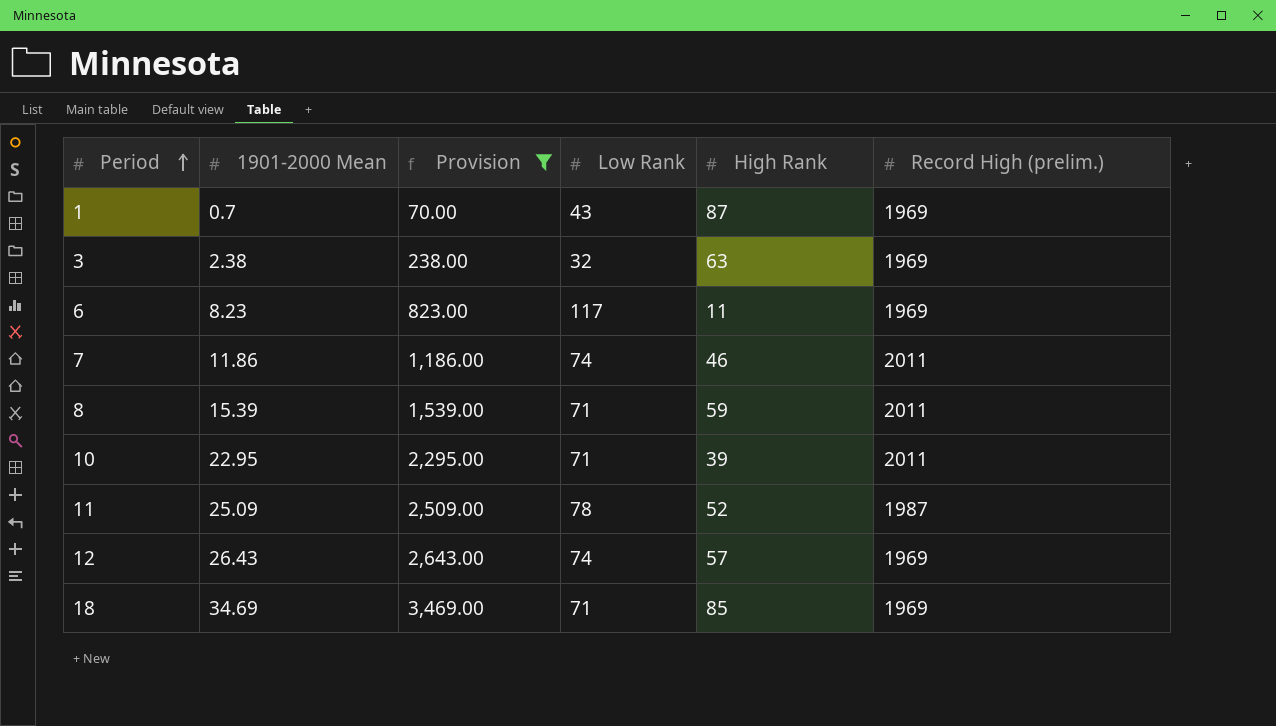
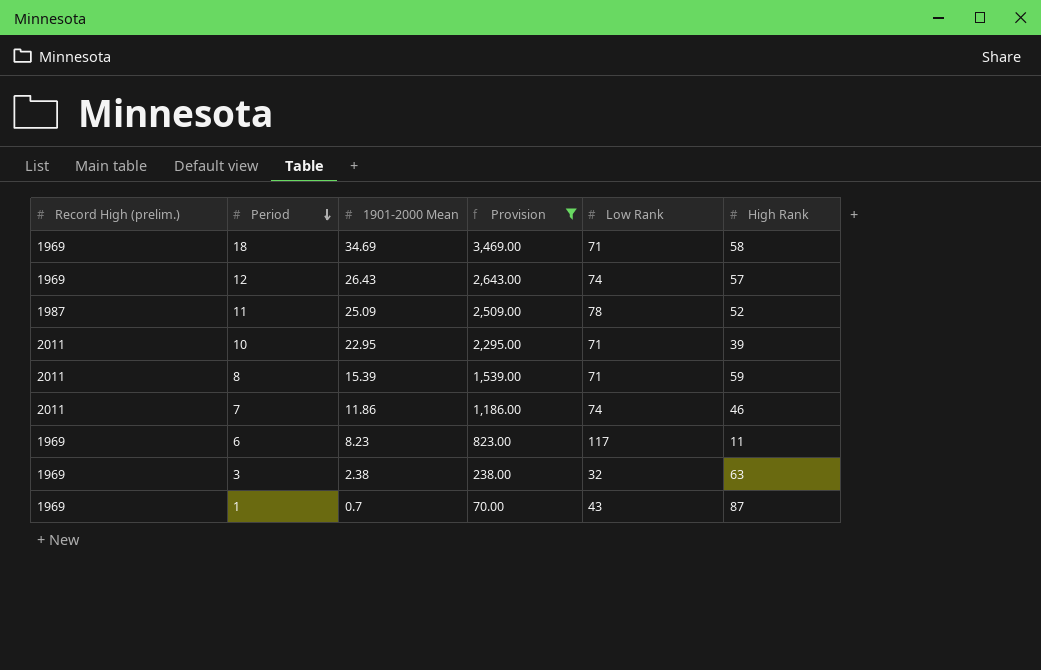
row order: Period ascending -> Period descending
column Record High (prelim.) | position: 6 -> 1
18 | High Rank: 85 -> 58

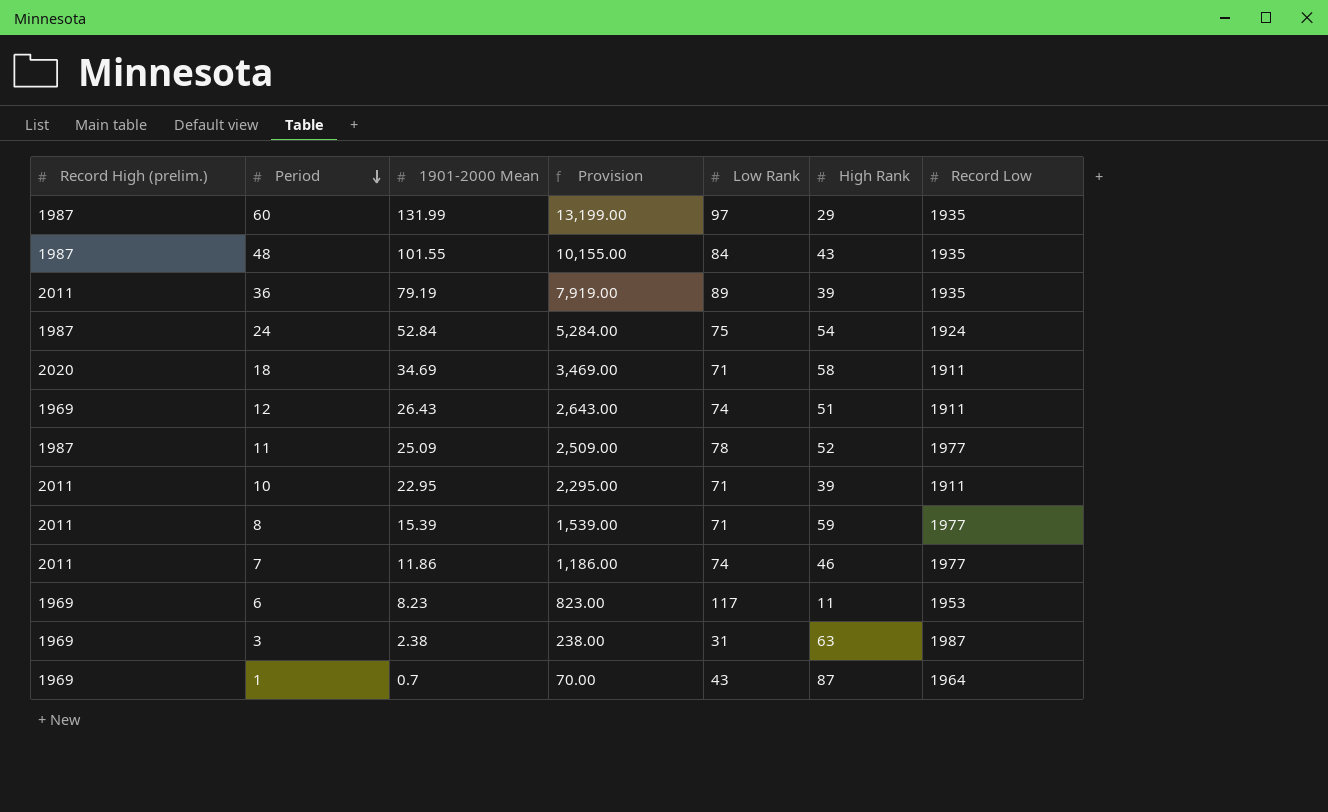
filter: Provision <= 3,469.00 -> none
column Record Low | position: none -> 7
18 | Record High (prelim.): 1969 -> 2020
12 | High Rank: 57 -> 51
3 | Low Rank: 32 -> 31

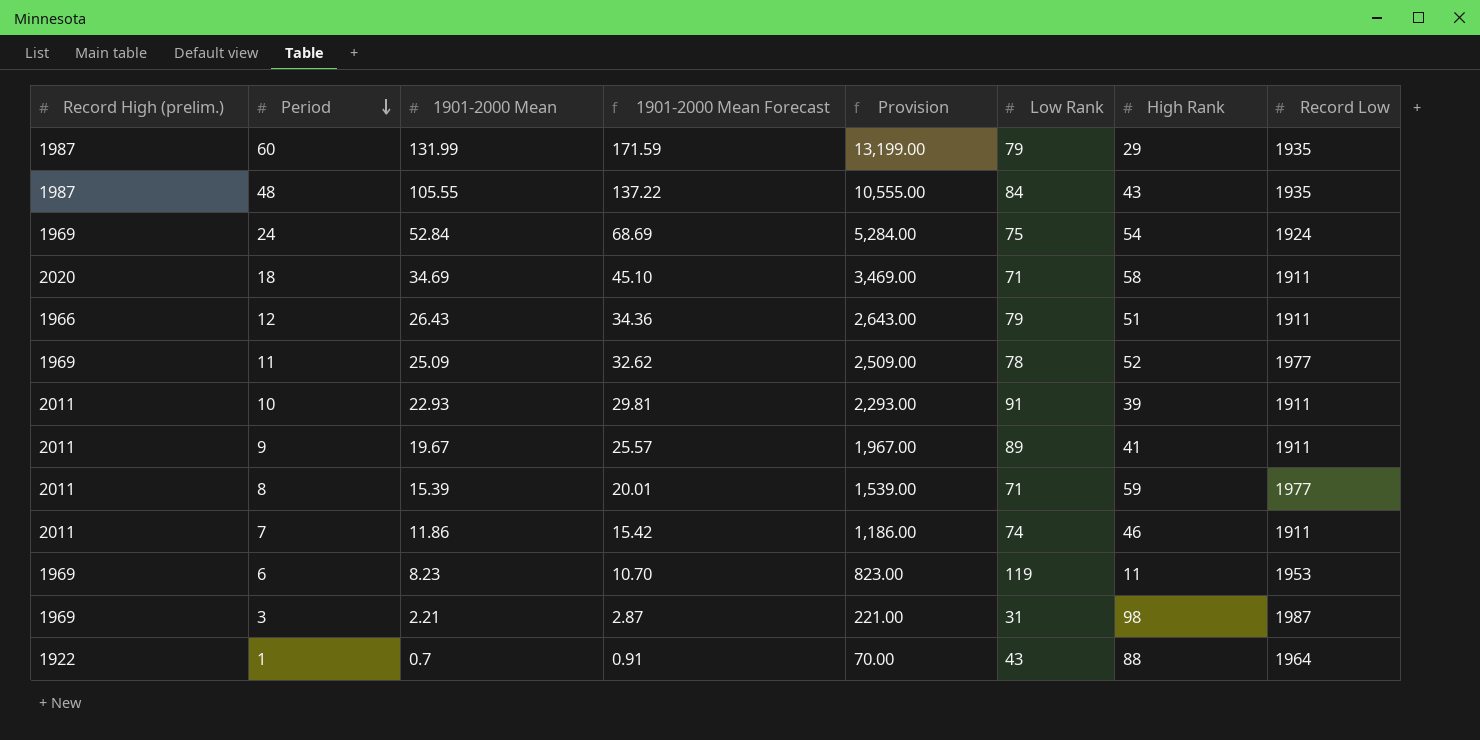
column 1901-2000 Mean Forecast | formula: none -> [1901-2000 Mean] * 1.3
row 36: 2011 | 79.19 | 7,919.00 | 89 | 39 | 1935 -> none
60 | Low Rank: 97 -> 79
48 | 1901-2000 Mean: 101.55 -> 105.55
48 | Provision: 10,155.00 -> 10,555.00
24 | Record High (prelim.): 1987 -> 1969
12 | Record High (prelim.): 1969 -> 1966
12 | Low Rank: 74 -> 79
11 | Record High (prelim.): 1987 -> 1969
10 | 1901-2000 Mean: 22.95 -> 22.93
10 | Provision: 2,295.00 -> 2,293.00
10 | Low Rank: 71 -> 91
row 9: none -> 2011 | 19.67 | 25.57 | 1,967.00 | 89 | 41 | 1911
7 | Record Low: 1977 -> 1911
6 | Low Rank: 117 -> 119
3 | 1901-2000 Mean: 2.38 -> 2.21
3 | Provision: 238.00 -> 221.00
3 | High Rank: 63 -> 98
1 | Record High (prelim.): 1969 -> 1922
1 | High Rank: 87 -> 88

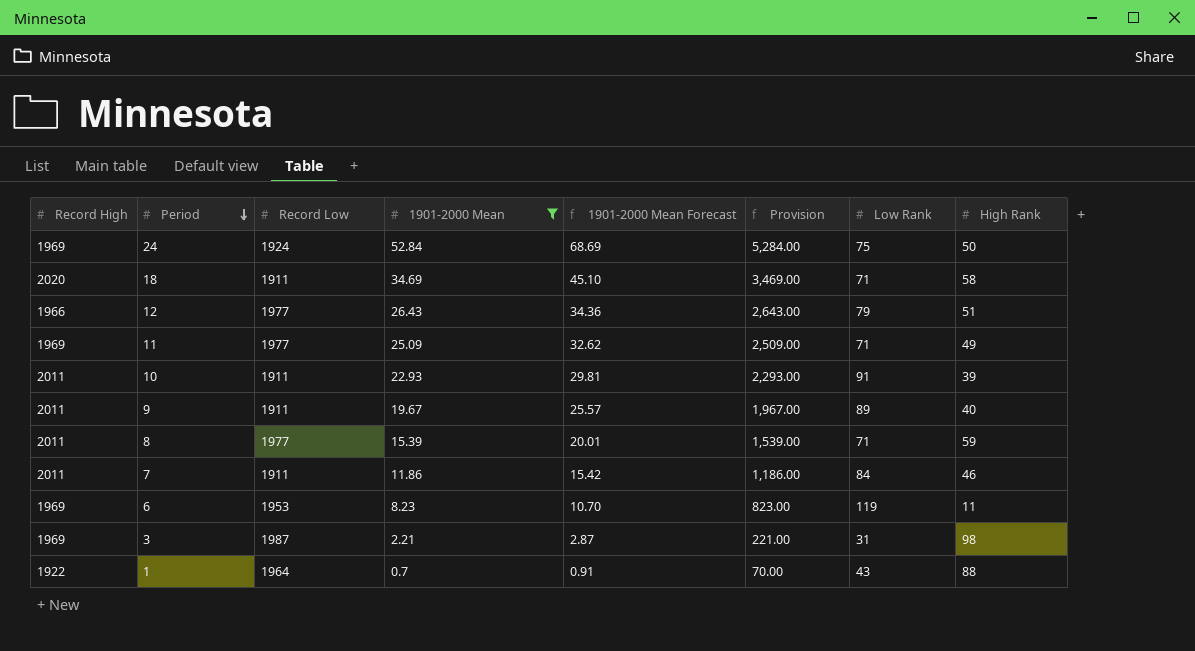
filter: none -> 1901-2000 Mean <= 52.84
column name: Record High (prelim.) -> Record High
column Record Low | position: 8 -> 3
24 | High Rank: 54 -> 50
12 | Record Low: 1911 -> 1977
11 | Low Rank: 78 -> 71
11 | High Rank: 52 -> 49
9 | High Rank: 41 -> 40
7 | Low Rank: 74 -> 84

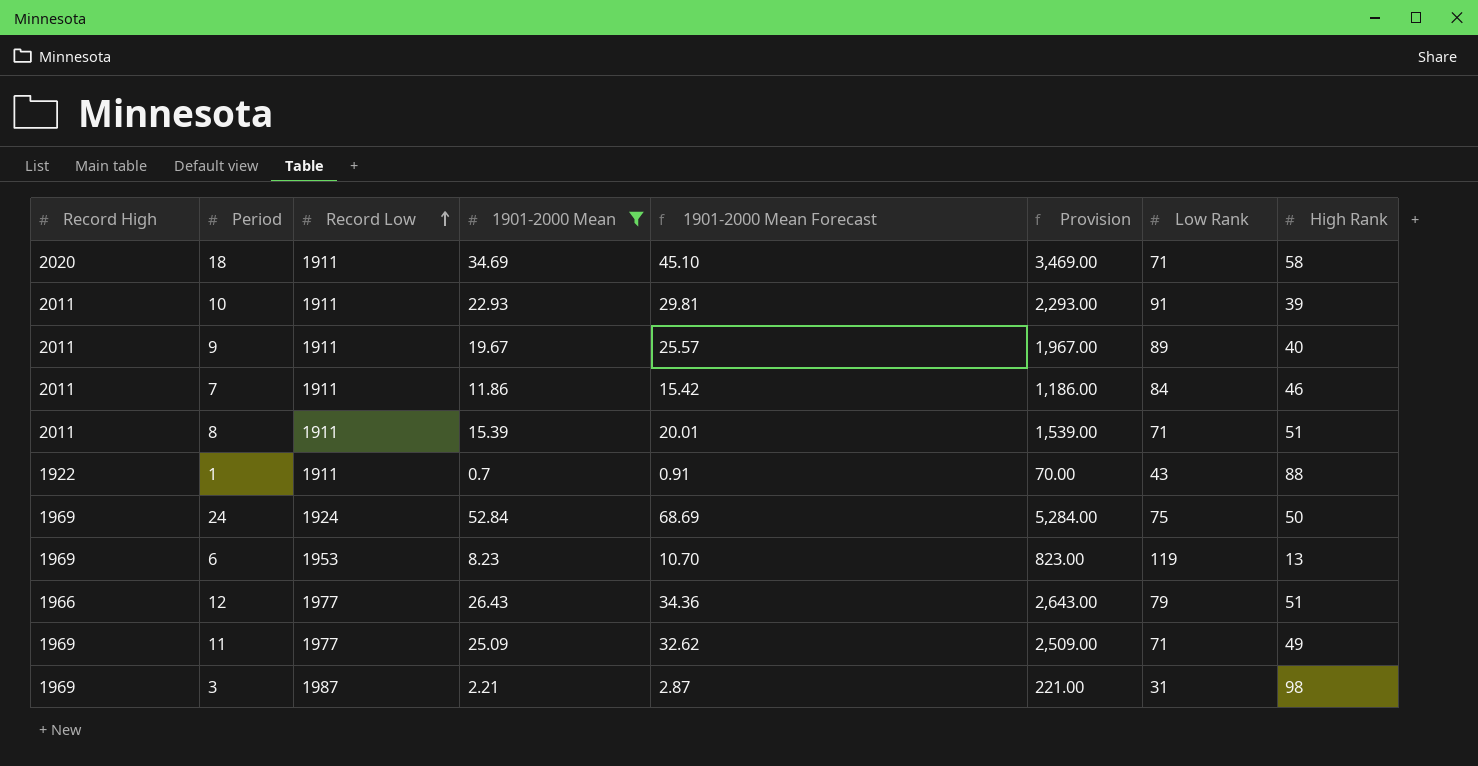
row order: Period descending -> Record Low ascending
8 | Record Low: 1977 -> 1911
8 | High Rank: 59 -> 51
1 | Record Low: 1964 -> 1911
6 | High Rank: 11 -> 13

